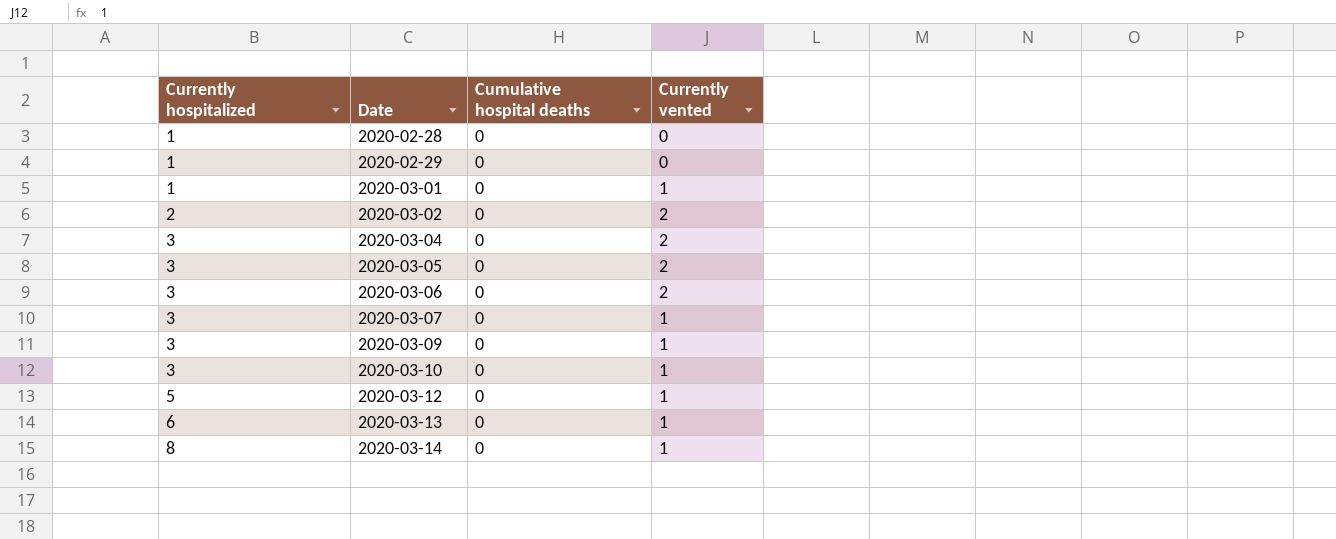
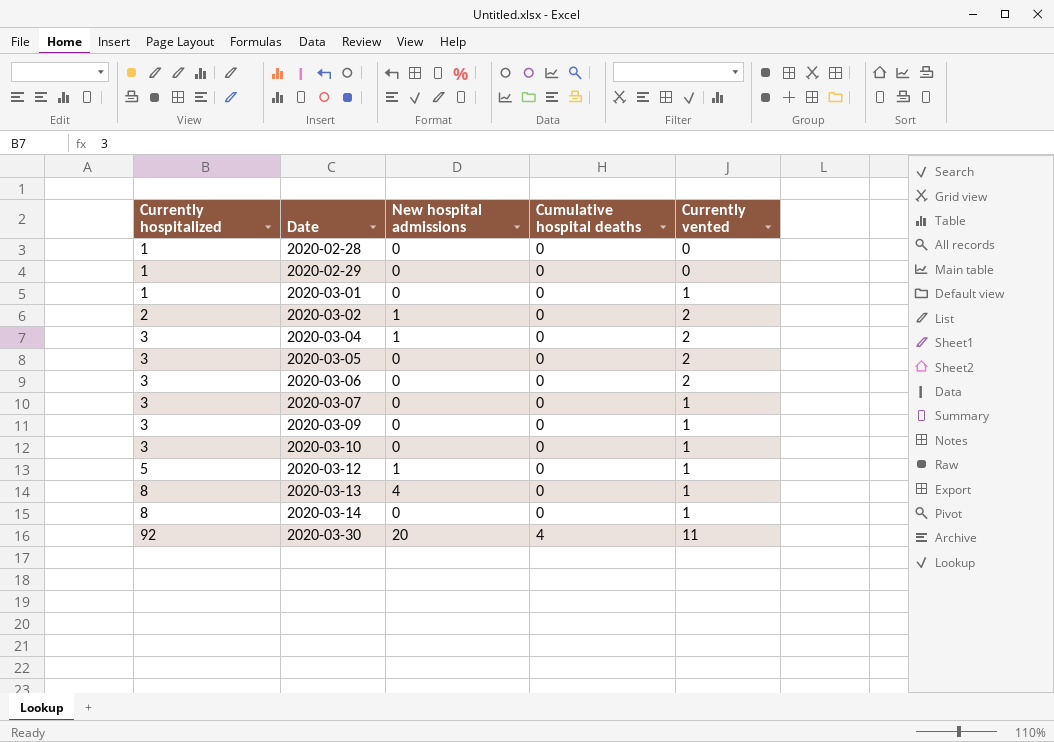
column New hospital admissions | position: none -> 3
2020-03-13 | Currently hospitalized: 6 -> 8
row 2020-03-30: none -> 92 | 20 | 4 | 11

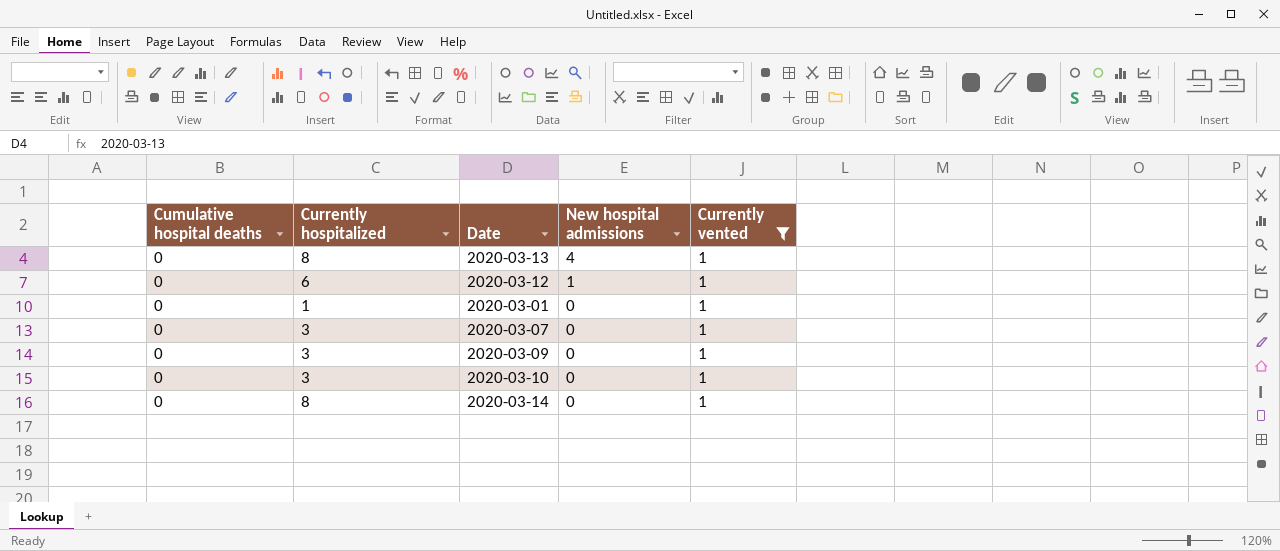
filter: none -> Currently vented = 1
row order: Currently hospitalized ascending -> New hospital admissions descending
column Cumulative hospital deaths | position: 4 -> 1
2020-03-12 | Currently hospitalized: 5 -> 6

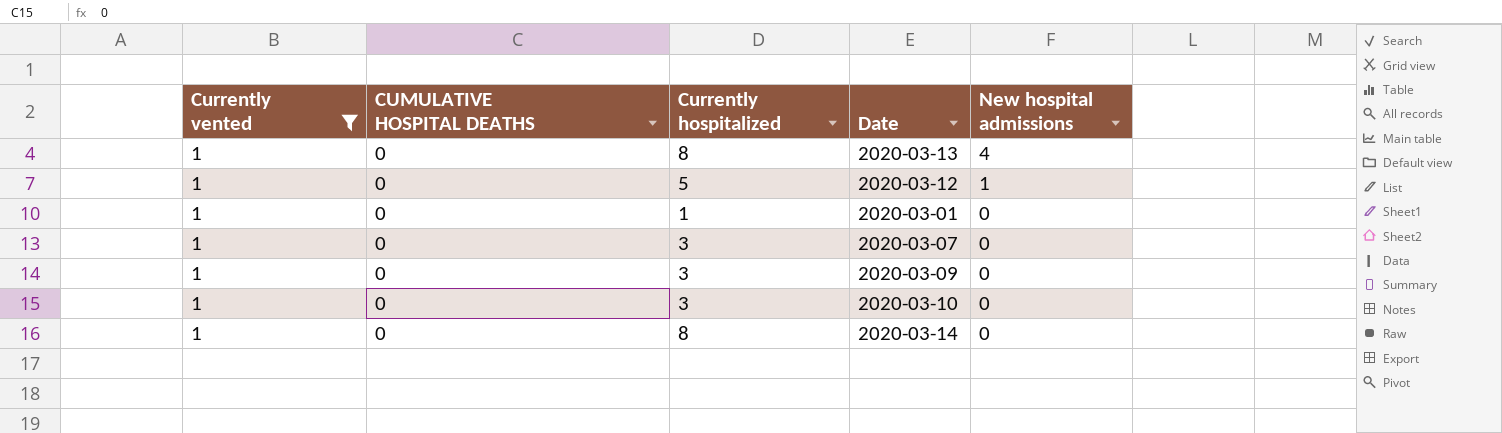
column Currently vented | position: 5 -> 1
column name: Cumulative hospital deaths -> CUMULATIVE HOSPITAL DEATHS
2020-03-12 | Currently hospitalized: 6 -> 5

